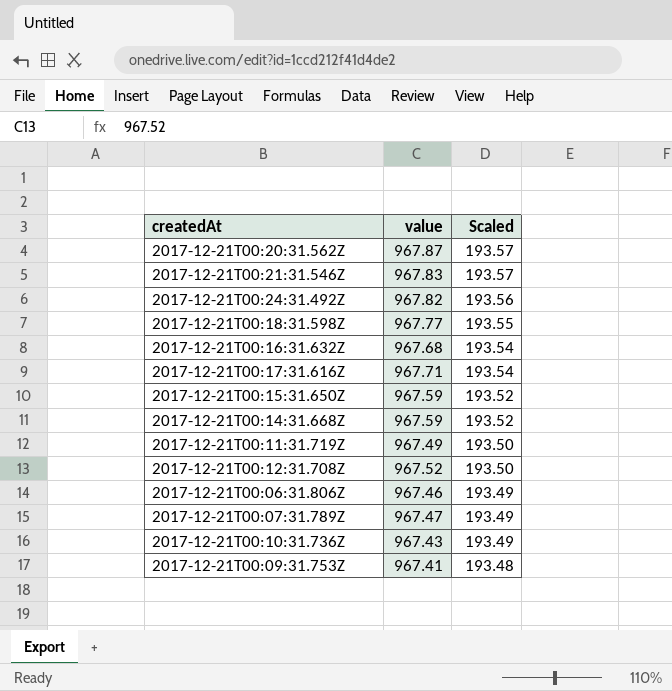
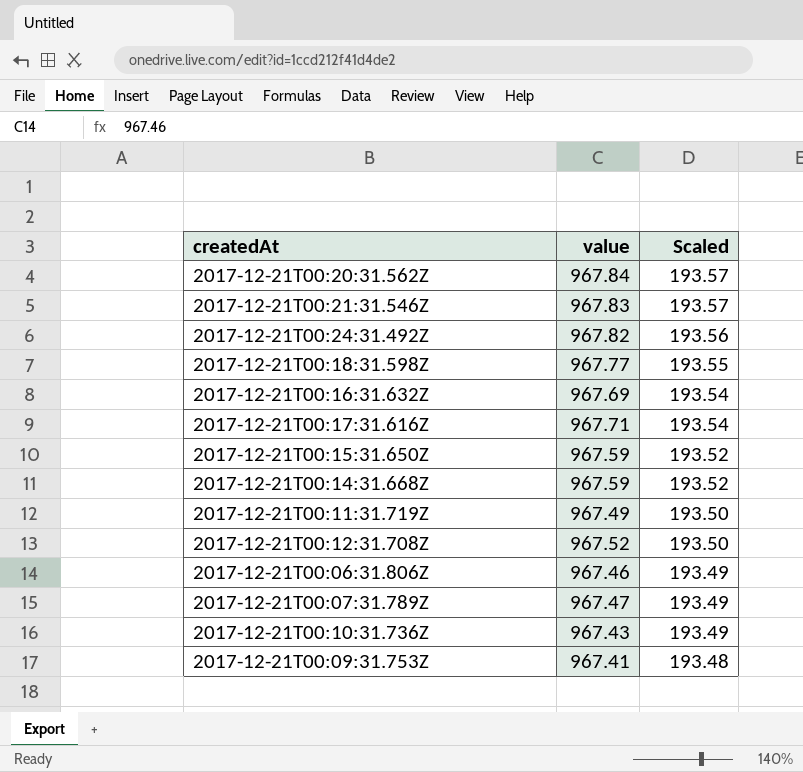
2017-12-21T00:20:31.562Z | value: 967.87 -> 967.84
2017-12-21T00:16:31.632Z | value: 967.68 -> 967.69

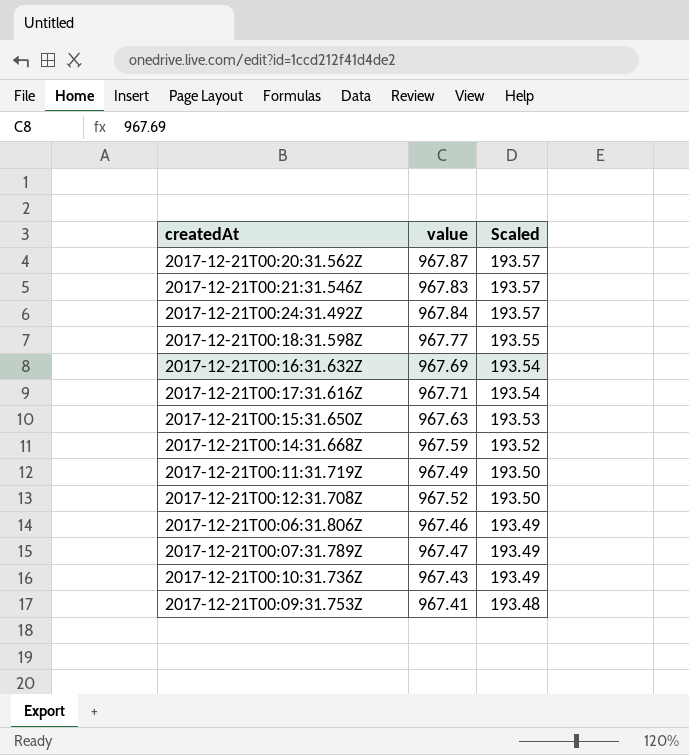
2017-12-21T00:20:31.562Z | value: 967.84 -> 967.87
2017-12-21T00:24:31.492Z | value: 967.82 -> 967.84
2017-12-21T00:24:31.492Z | Scaled: 193.56 -> 193.57
2017-12-21T00:15:31.650Z | value: 967.59 -> 967.63
2017-12-21T00:15:31.650Z | Scaled: 193.52 -> 193.53

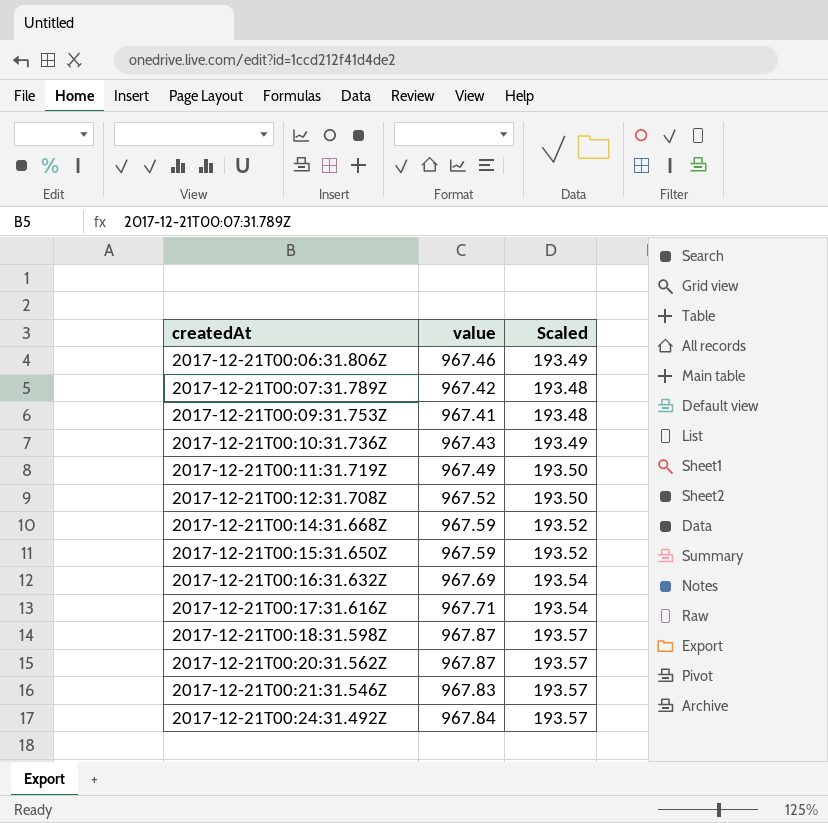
row order: Scaled descending -> createdAt ascending
2017-12-21T00:07:31.789Z | value: 967.47 -> 967.42
2017-12-21T00:07:31.789Z | Scaled: 193.49 -> 193.48
2017-12-21T00:15:31.650Z | value: 967.63 -> 967.59
2017-12-21T00:15:31.650Z | Scaled: 193.53 -> 193.52
2017-12-21T00:18:31.598Z | value: 967.77 -> 967.87
2017-12-21T00:18:31.598Z | Scaled: 193.55 -> 193.57

